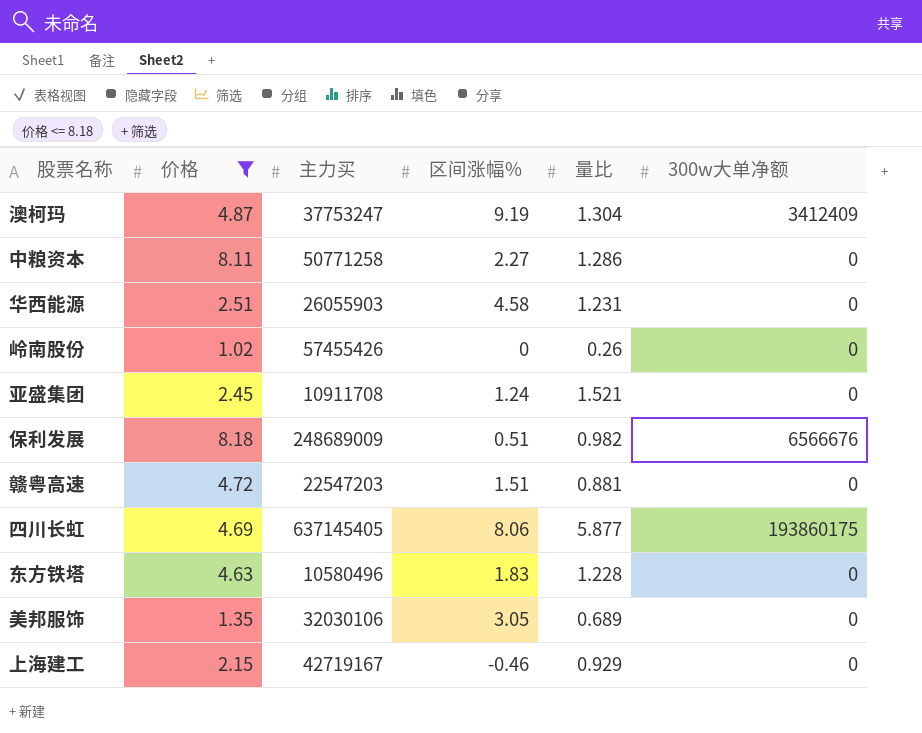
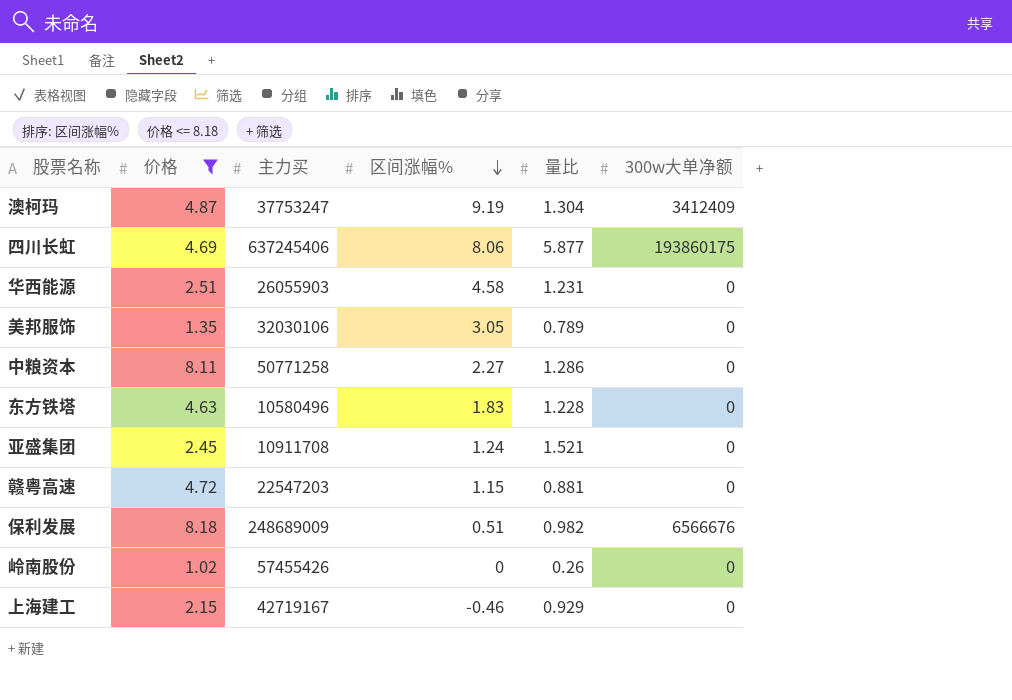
row order: none -> 区间涨幅% descending
四川长虹 | 主力买: 637145405 -> 637245406
美邦服饰 | 量比: 0.689 -> 0.789
赣粤高速 | 区间涨幅%: 1.51 -> 1.15

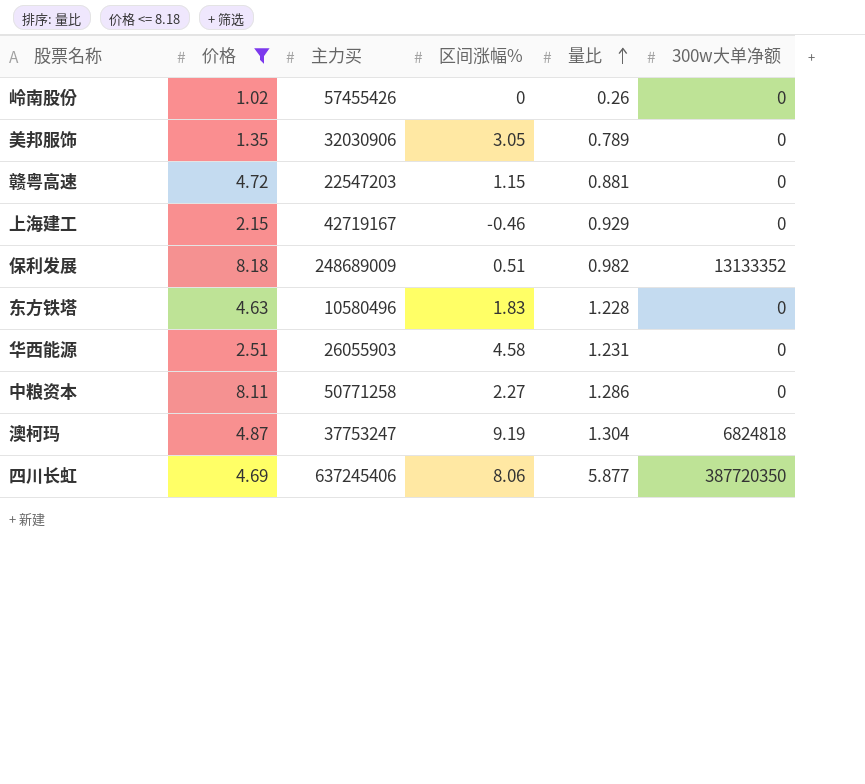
row order: 区间涨幅% descending -> 量比 ascending
row 亚盛集团: 2.45 | 10911708 | 1.24 | 1.521 | 0 -> none
美邦服饰 | 主力买: 32030106 -> 32030906
保利发展 | 300w大单净额: 6566676 -> 13133352
澳柯玛 | 300w大单净额: 3412409 -> 6824818
四川长虹 | 300w大单净额: 193860175 -> 387720350

